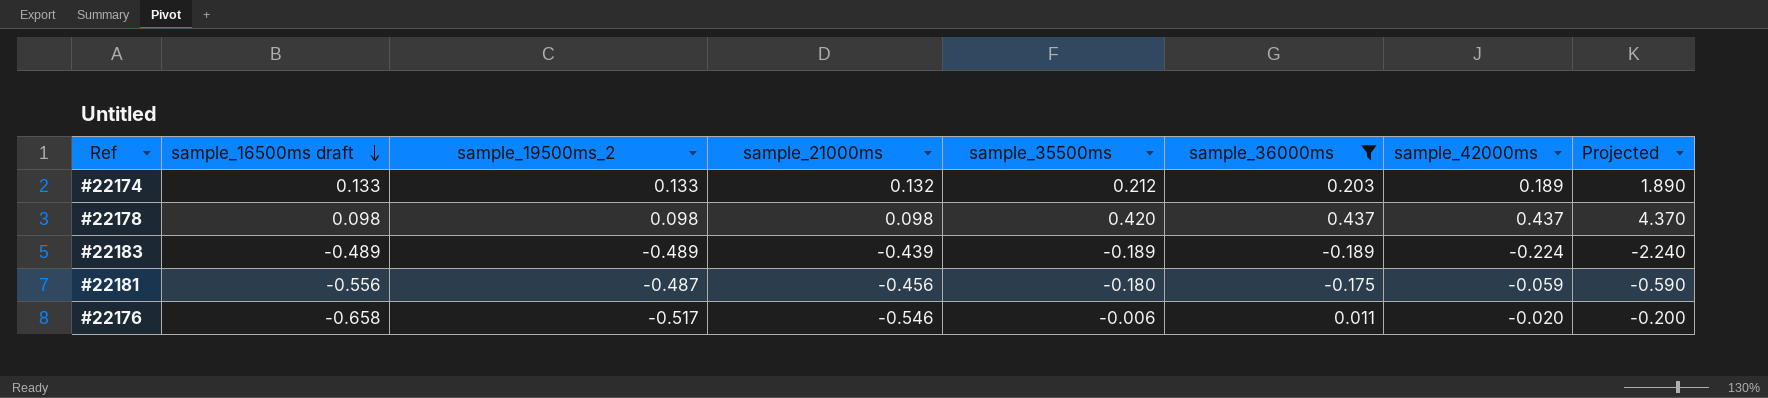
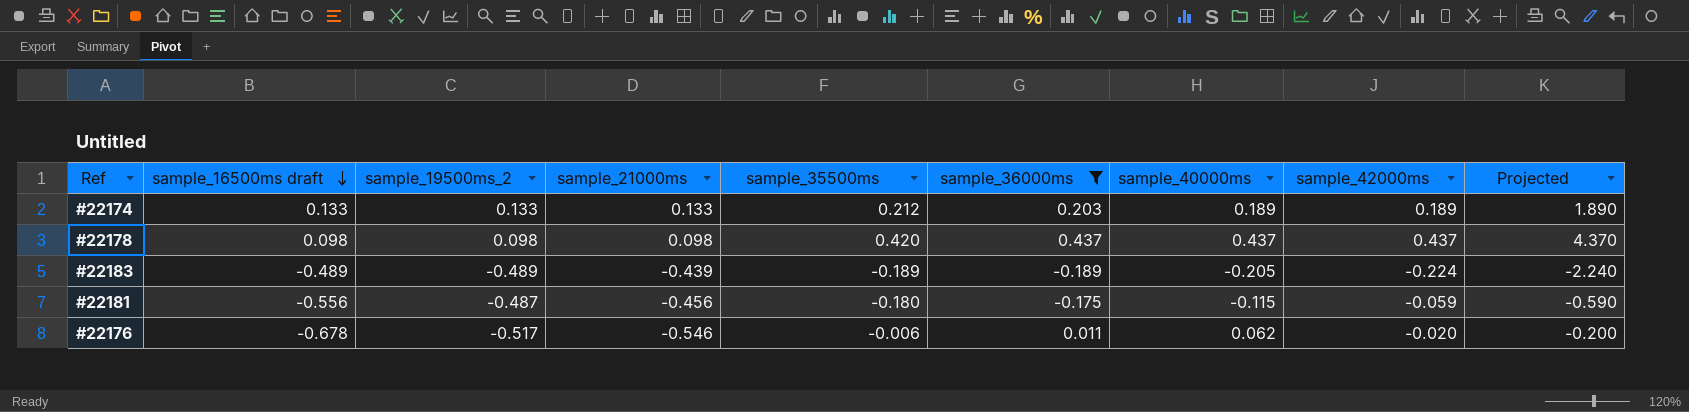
column sample_40000ms | position: none -> 7
#22174 | sample_21000ms: 0.132 -> 0.133
#22176 | sample_16500ms draft: -0.658 -> -0.678

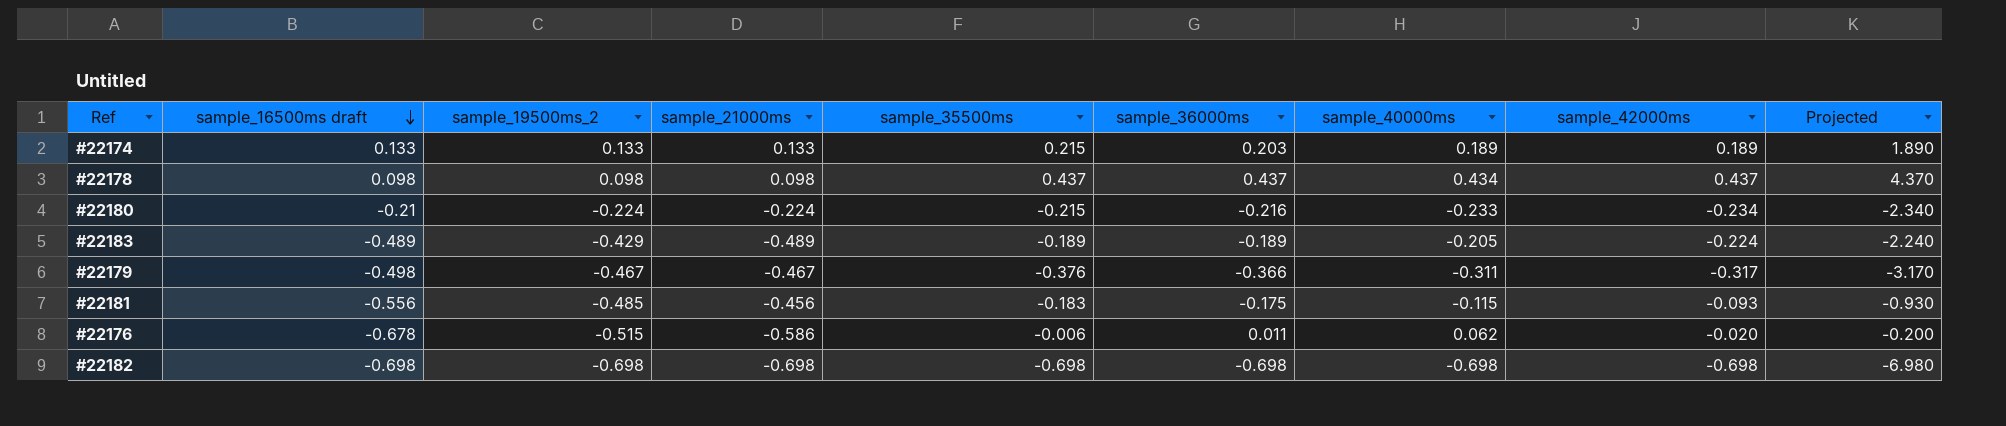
filter: sample_36000ms >= -0.189 -> none
#22174 | sample_35500ms: 0.212 -> 0.215
#22178 | sample_35500ms: 0.420 -> 0.437
#22178 | sample_40000ms: 0.437 -> 0.434
#22183 | sample_19500ms_2: -0.489 -> -0.429
#22183 | sample_21000ms: -0.439 -> -0.489
#22181 | sample_19500ms_2: -0.487 -> -0.485
#22181 | sample_35500ms: -0.180 -> -0.183
#22181 | sample_42000ms: -0.059 -> -0.093
#22181 | Projected: -0.590 -> -0.930
#22176 | sample_19500ms_2: -0.517 -> -0.515
#22176 | sample_21000ms: -0.546 -> -0.586

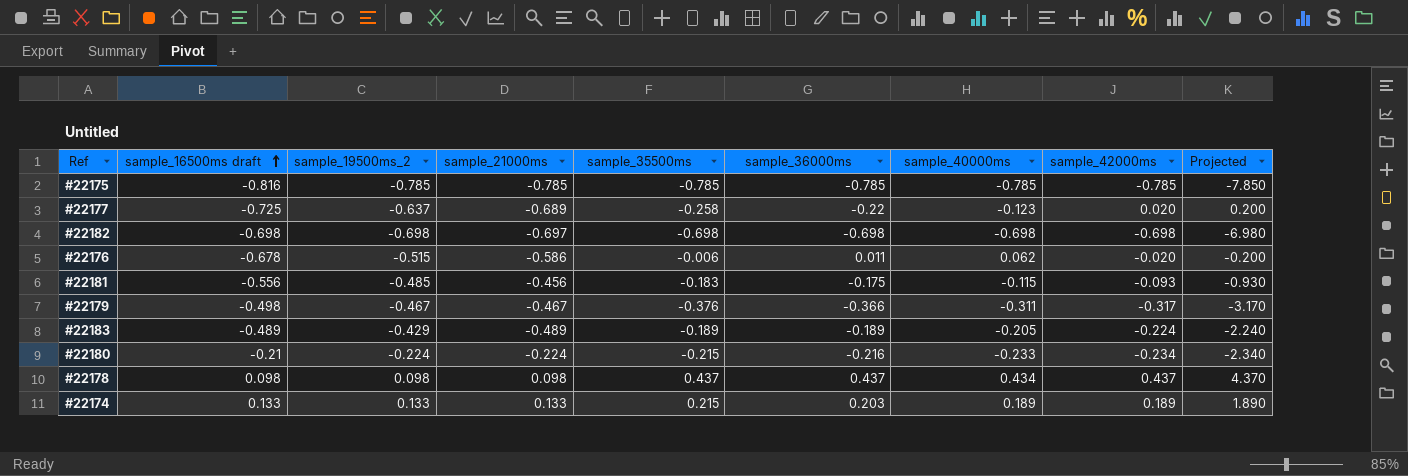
row order: sample_16500ms draft descending -> sample_16500ms draft ascending
row #22175: none -> -0.816 | -0.785 | -0.785 | -0.785 | -0.785 | -0.785 | -0.785 | -7.850
row #22177: none -> -0.725 | -0.637 | -0.689 | -0.258 | -0.22 | -0.123 | 0.020 | 0.200
#22182 | sample_21000ms: -0.698 -> -0.697

